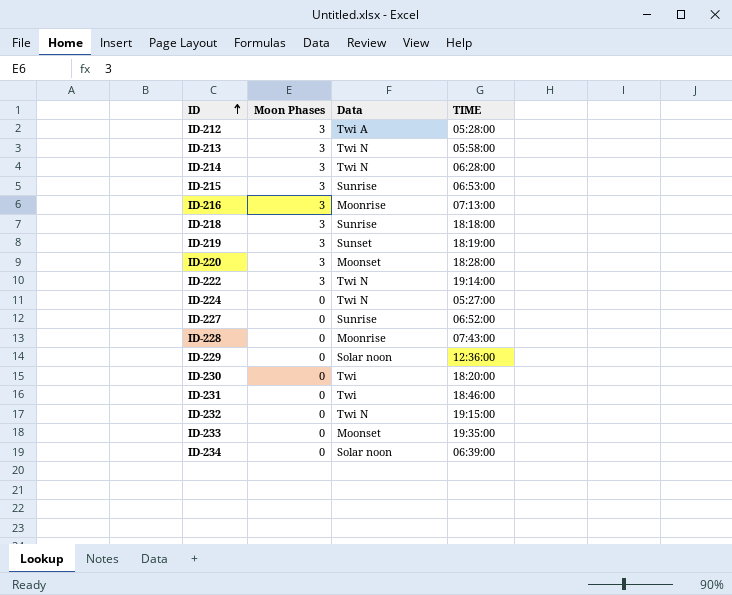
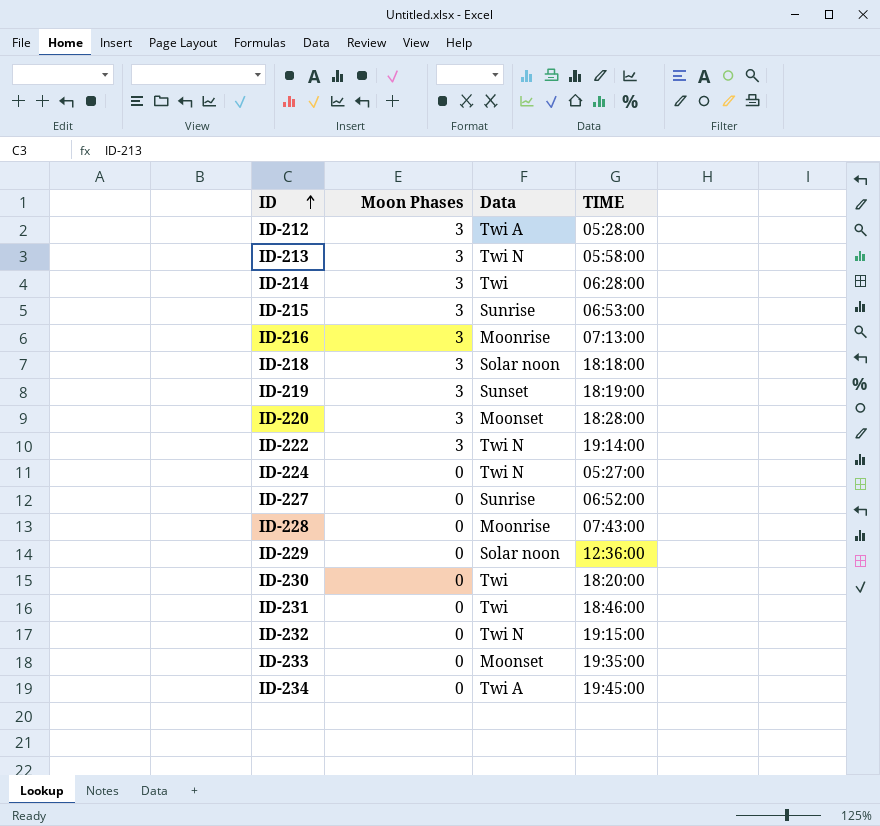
ID-214 | Data: Twi N -> Twi
ID-218 | Data: Sunrise -> Solar noon
ID-234 | Data: Solar noon -> Twi A
ID-234 | TIME: 06:39:00 -> 19:45:00

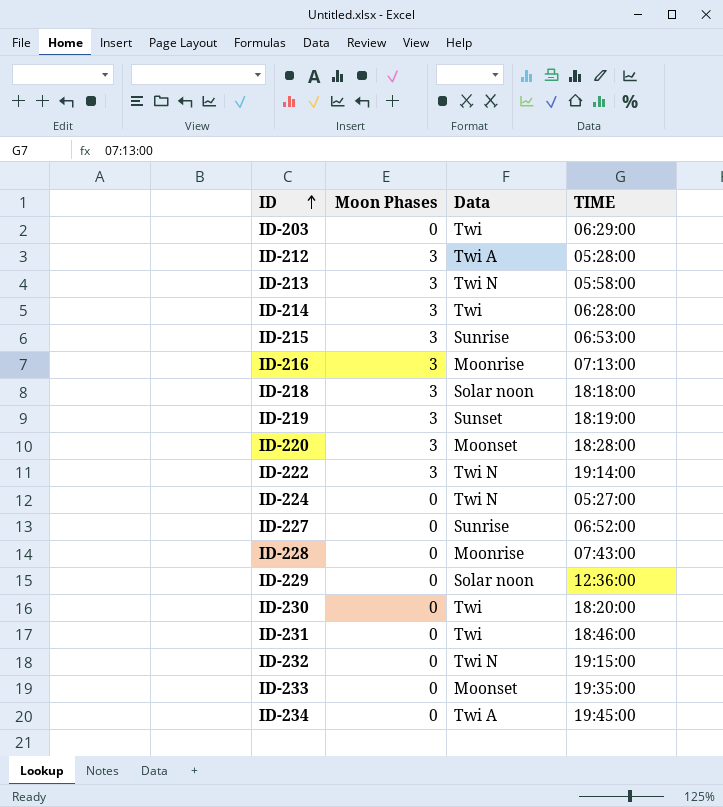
row ID-203: none -> 0 | Twi | 06:29:00

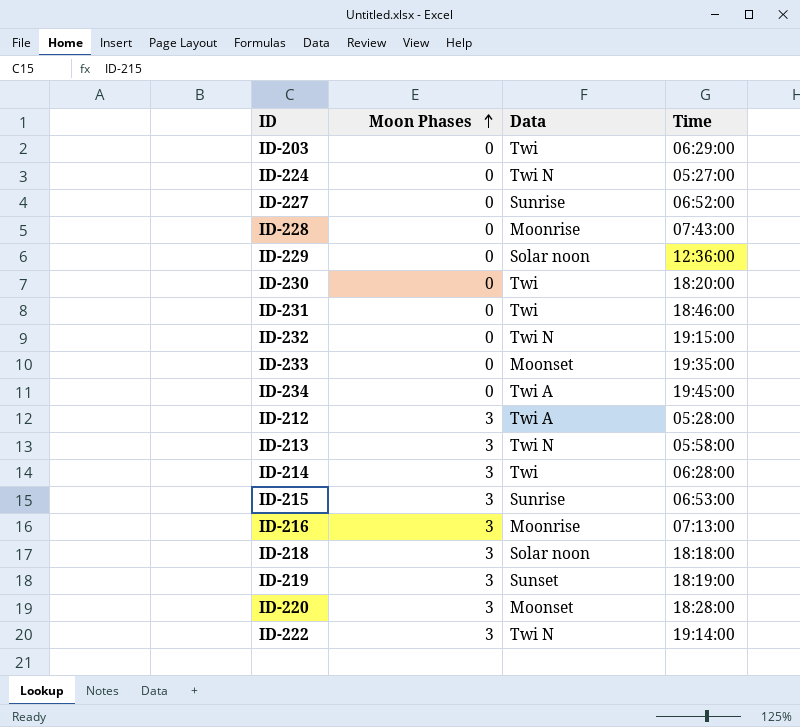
row order: ID ascending -> Moon Phases ascending
column name: TIME -> Time

